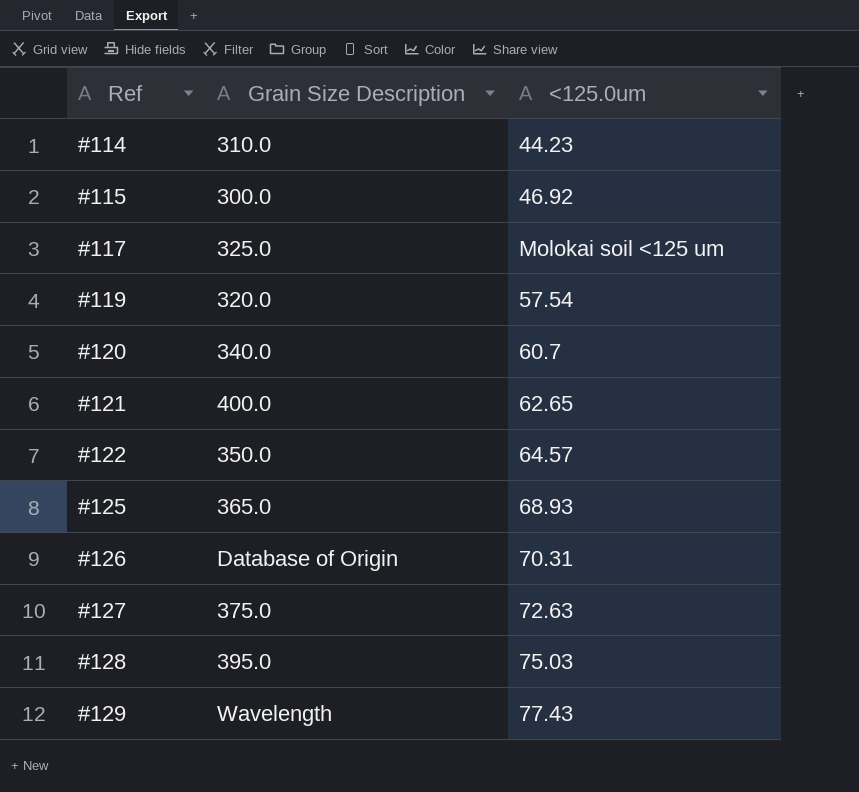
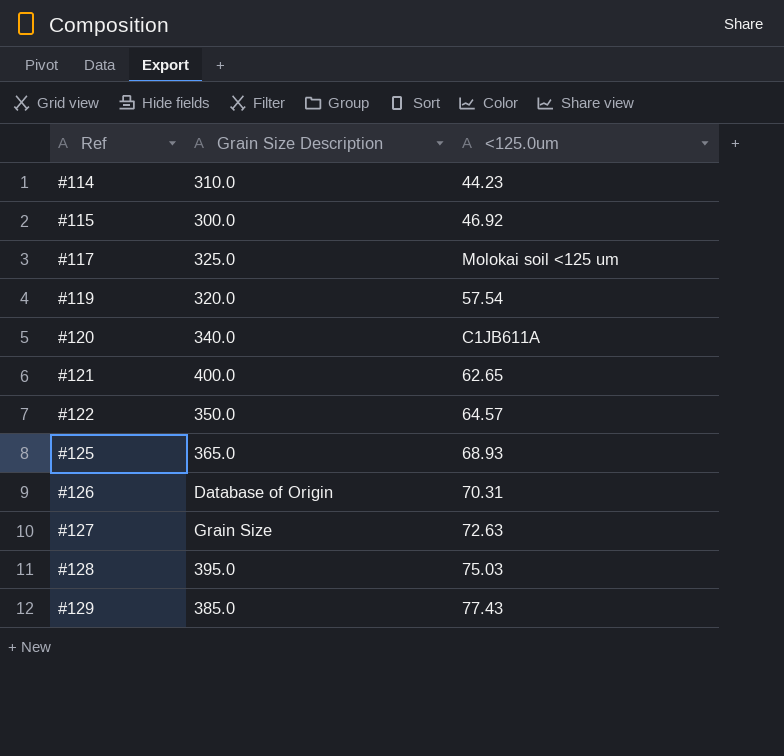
#120 | <125.0um: 60.7 -> C1JB611A
#127 | Grain Size Description: 375.0 -> Grain Size
#129 | Grain Size Description: Wavelength -> 385.0

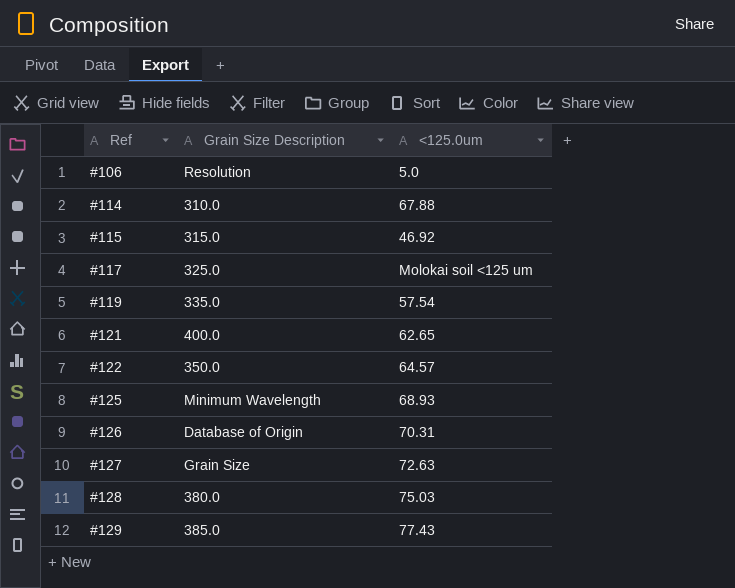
row #120: 340.0 | C1JB611A -> none
row #106: none -> Resolution | 5.0
#114 | <125.0um: 44.23 -> 67.88
#115 | Grain Size Description: 300.0 -> 315.0
#119 | Grain Size Description: 320.0 -> 335.0
#125 | Grain Size Description: 365.0 -> Minimum Wavelength
#128 | Grain Size Description: 395.0 -> 380.0

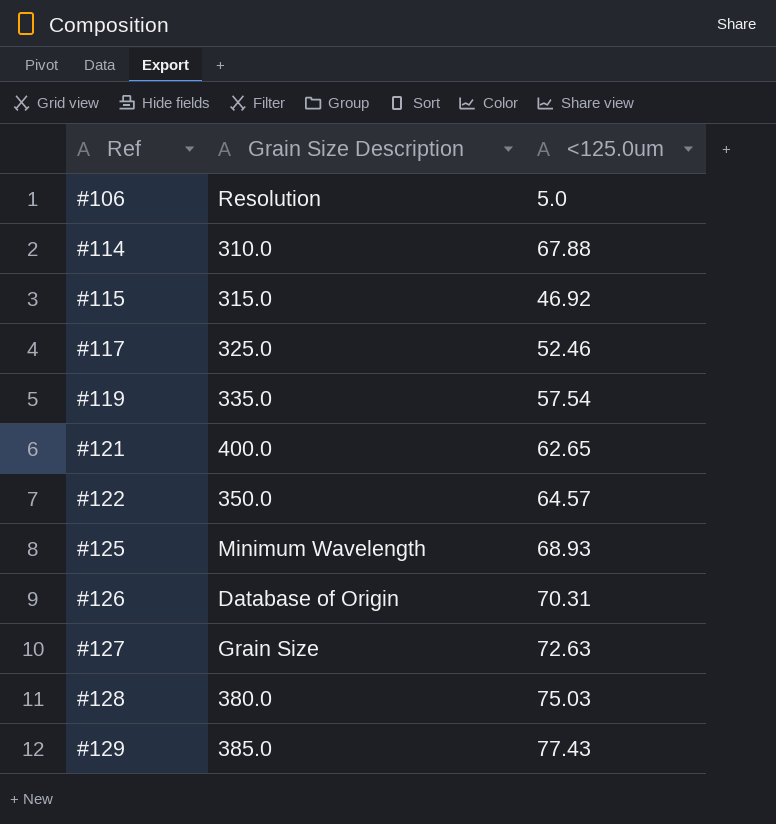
#117 | <125.0um: Molokai soil <125 um -> 52.46

